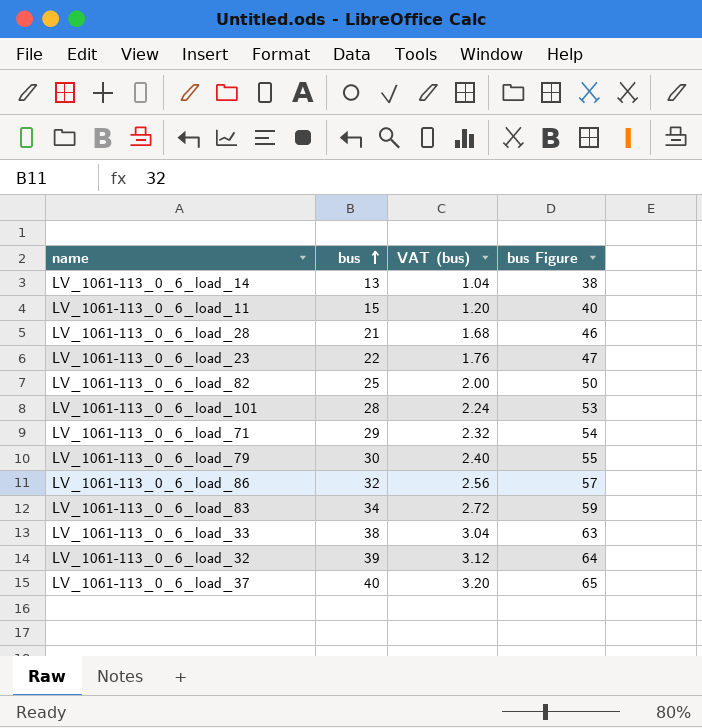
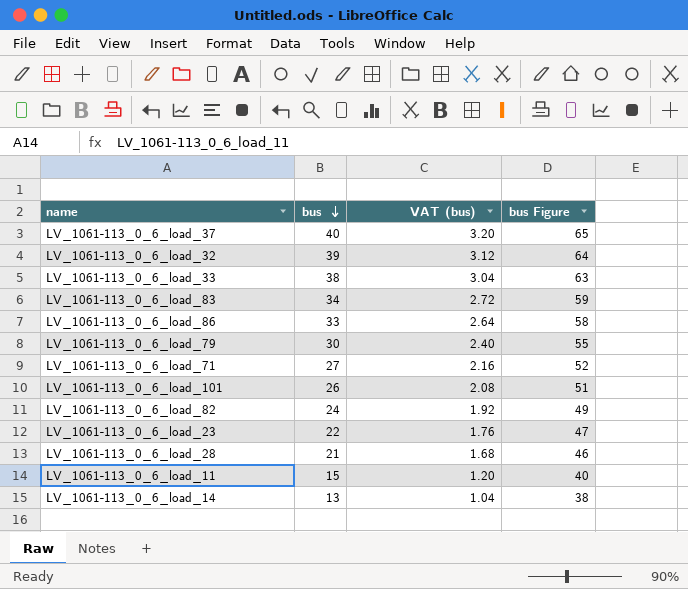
row order: bus ascending -> bus descending
LV_1061-113_0_6_load_86 | bus: 32 -> 33
LV_1061-113_0_6_load_86 | VAT (bus): 2.56 -> 2.64
LV_1061-113_0_6_load_86 | bus Figure: 57 -> 58
LV_1061-113_0_6_load_71 | bus: 29 -> 27
LV_1061-113_0_6_load_71 | VAT (bus): 2.32 -> 2.16
LV_1061-113_0_6_load_71 | bus Figure: 54 -> 52
LV_1061-113_0_6_load_101 | bus: 28 -> 26
LV_1061-113_0_6_load_101 | VAT (bus): 2.24 -> 2.08
LV_1061-113_0_6_load_101 | bus Figure: 53 -> 51
LV_1061-113_0_6_load_82 | bus: 25 -> 24
LV_1061-113_0_6_load_82 | VAT (bus): 2.00 -> 1.92
LV_1061-113_0_6_load_82 | bus Figure: 50 -> 49

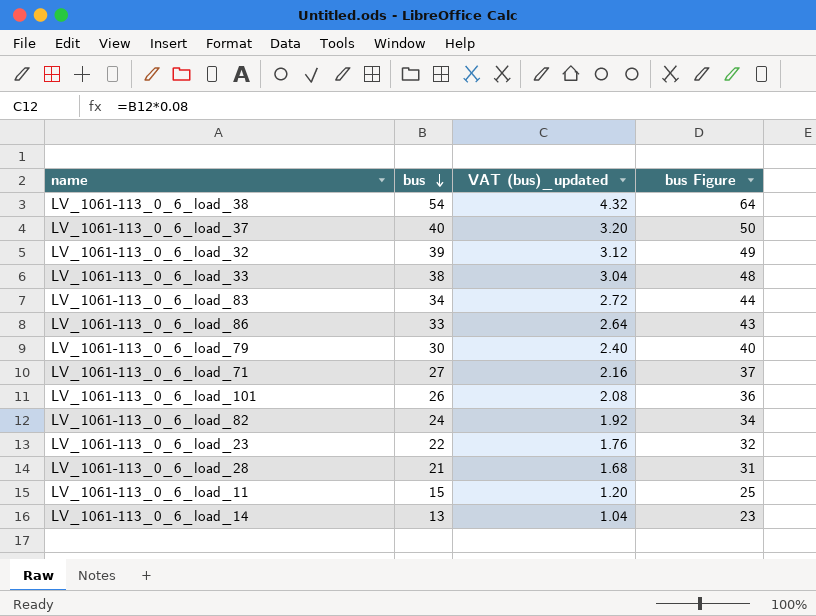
column name: VAT (bus) -> VAT (bus)_updated
column bus Figure | formula: [bus] + 25 -> [bus] + 10
row LV_1061-113_0_6_load_38: none -> 54 | 4.32 | 64

